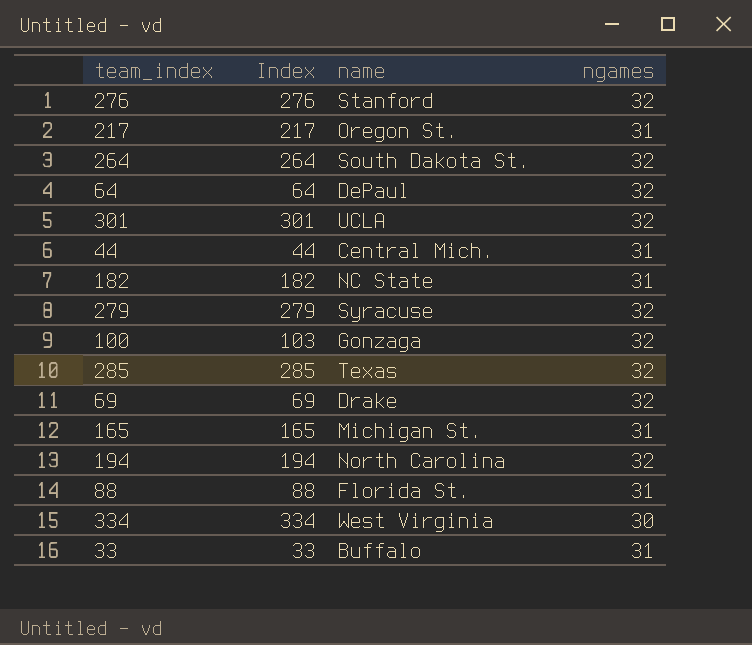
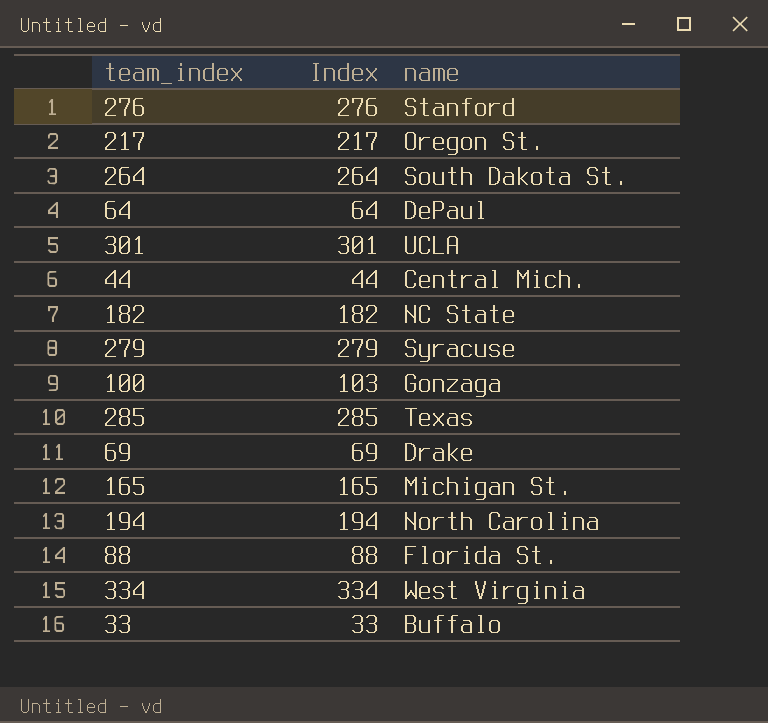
column ngames | position: 4 -> none

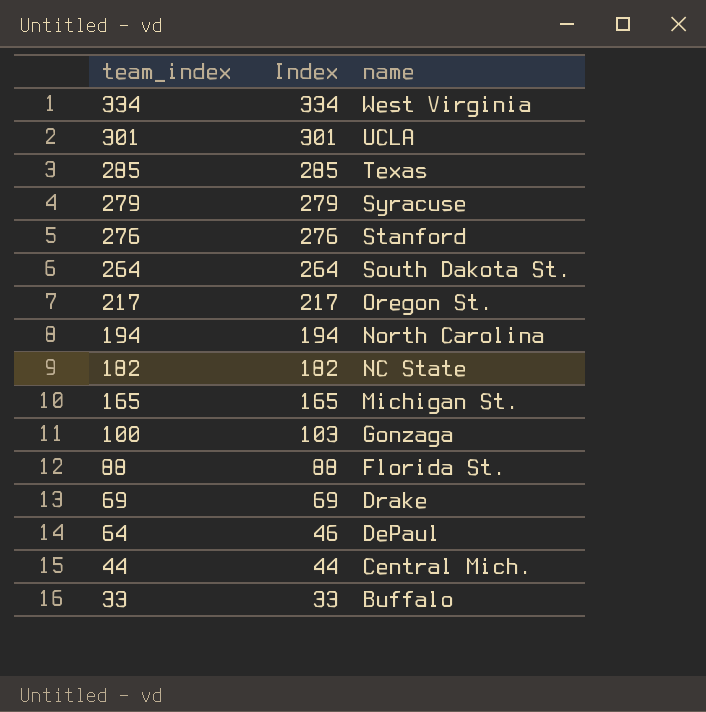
row order: none -> team_index descending
64 | Index: 64 -> 46

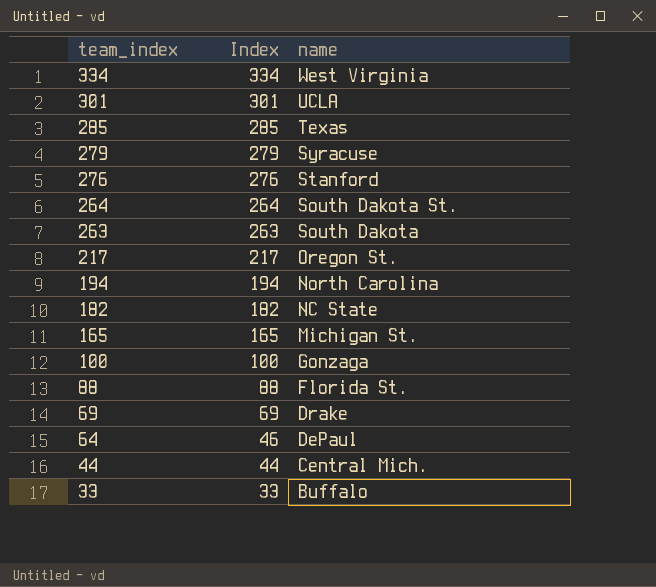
row 263: none -> 263 | South Dakota
100 | Index: 103 -> 100

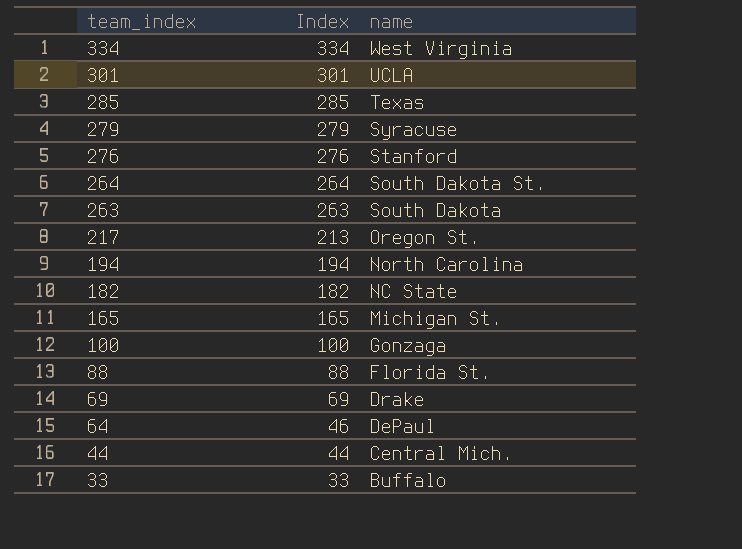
217 | Index: 217 -> 213

